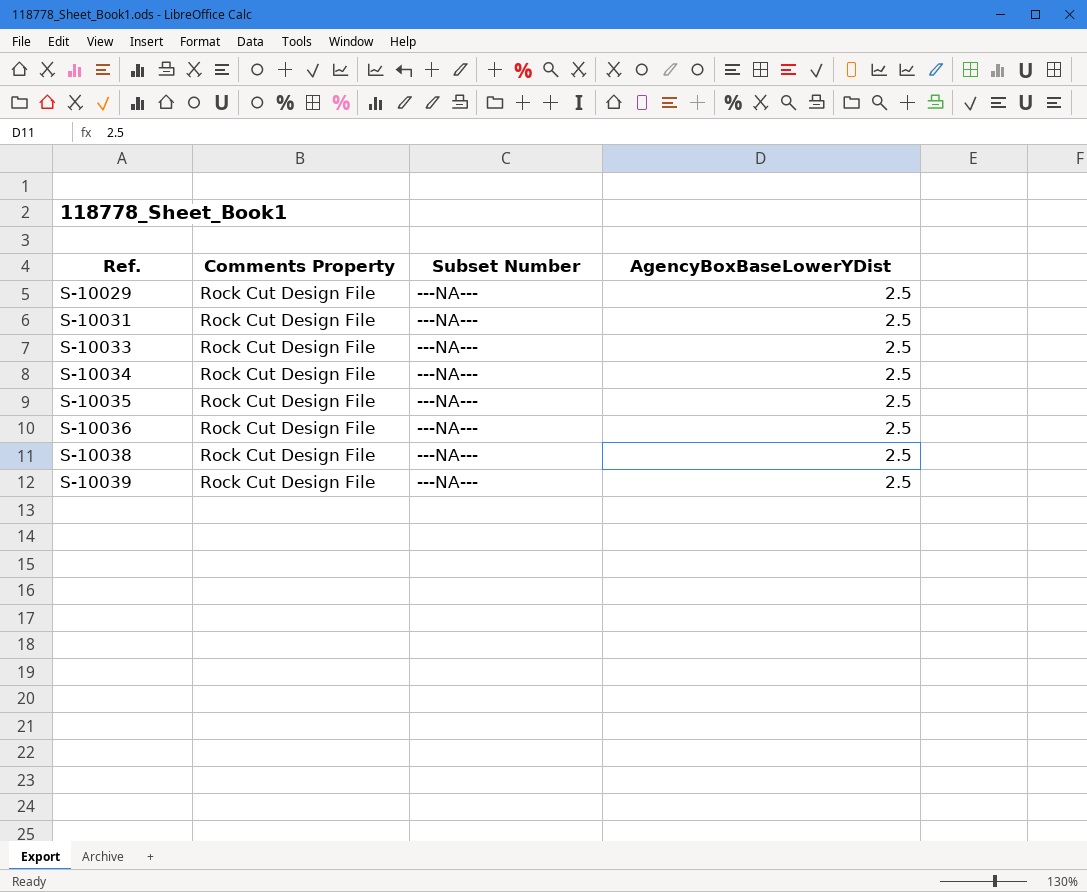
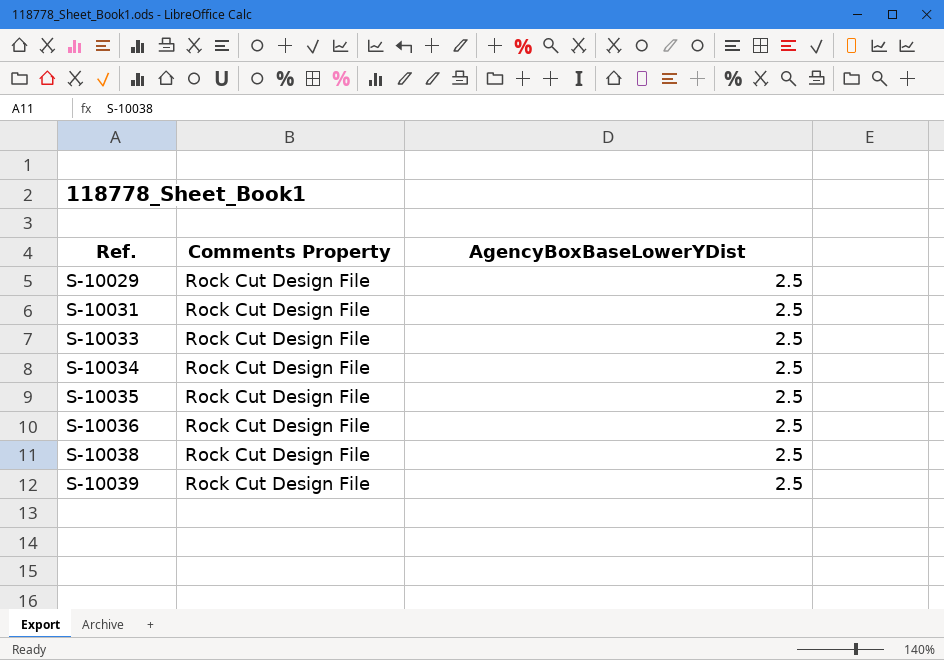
column Subset Number | position: 3 -> none

